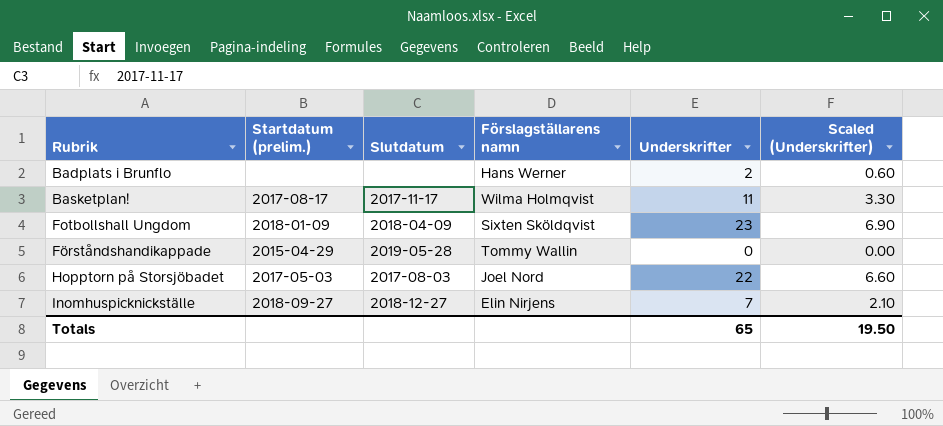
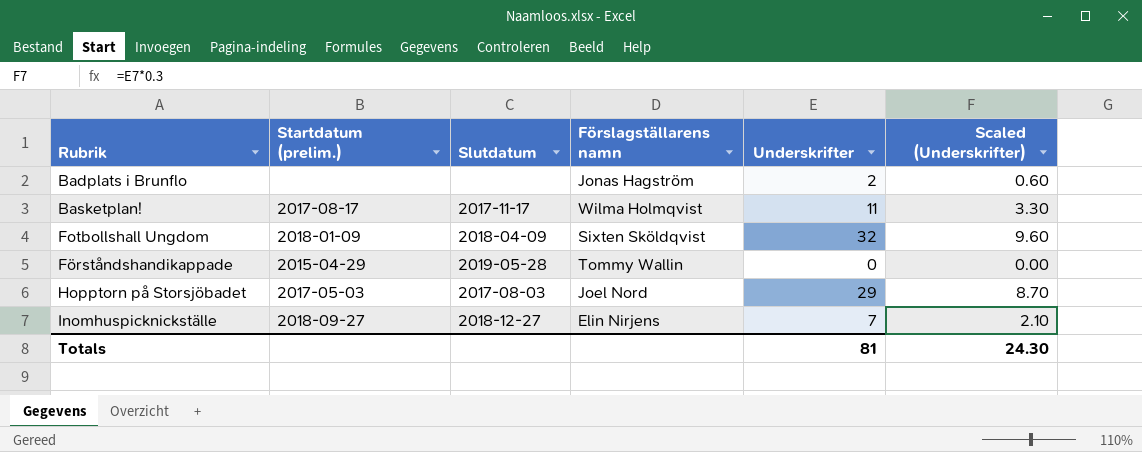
Badplats i Brunflo | Förslagställarens namn: Hans Werner -> Jonas Hagström
Fotbollshall Ungdom | Underskrifter: 23 -> 32
Fotbollshall Ungdom | Scaled (Underskrifter): 6.90 -> 9.60
Hopptorn på Storsjöbadet | Underskrifter: 22 -> 29
Hopptorn på Storsjöbadet | Scaled (Underskrifter): 6.60 -> 8.70
Totals | Underskrifter: 65 -> 81
Totals | Scaled (Underskrifter): 19.50 -> 24.30

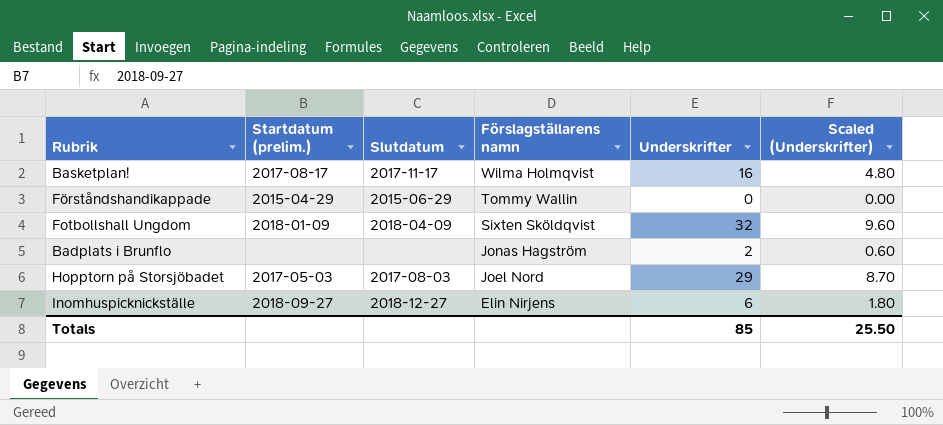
row order: none -> Förslagställarens namn descending
Basketplan! | Underskrifter: 11 -> 16
Basketplan! | Scaled (Underskrifter): 3.30 -> 4.80
Förståndshandikappade | Slutdatum: 2019-05-28 -> 2015-06-29
Inomhuspicknickställe | Underskrifter: 7 -> 6
Inomhuspicknickställe | Scaled (Underskrifter): 2.10 -> 1.80
Totals | Underskrifter: 81 -> 85
Totals | Scaled (Underskrifter): 24.30 -> 25.50

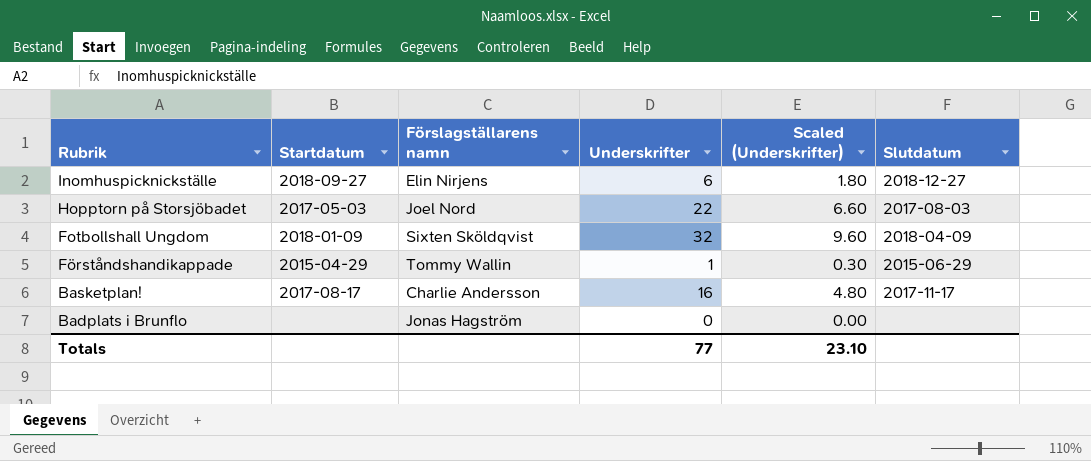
row order: Förslagställarens namn descending -> Rubrik descending
column name: Startdatum (prelim.) -> Startdatum
column Slutdatum | position: 3 -> 6
Hopptorn på Storsjöbadet | Underskrifter: 29 -> 22
Hopptorn på Storsjöbadet | Scaled (Underskrifter): 8.70 -> 6.60
Förståndshandikappade | Underskrifter: 0 -> 1
Förståndshandikappade | Scaled (Underskrifter): 0.00 -> 0.30
Basketplan! | Förslagställarens namn: Wilma Holmqvist -> Charlie Andersson
Badplats i Brunflo | Underskrifter: 2 -> 0
Badplats i Brunflo | Scaled (Underskrifter): 0.60 -> 0.00
Totals | Underskrifter: 85 -> 77
Totals | Scaled (Underskrifter): 25.50 -> 23.10

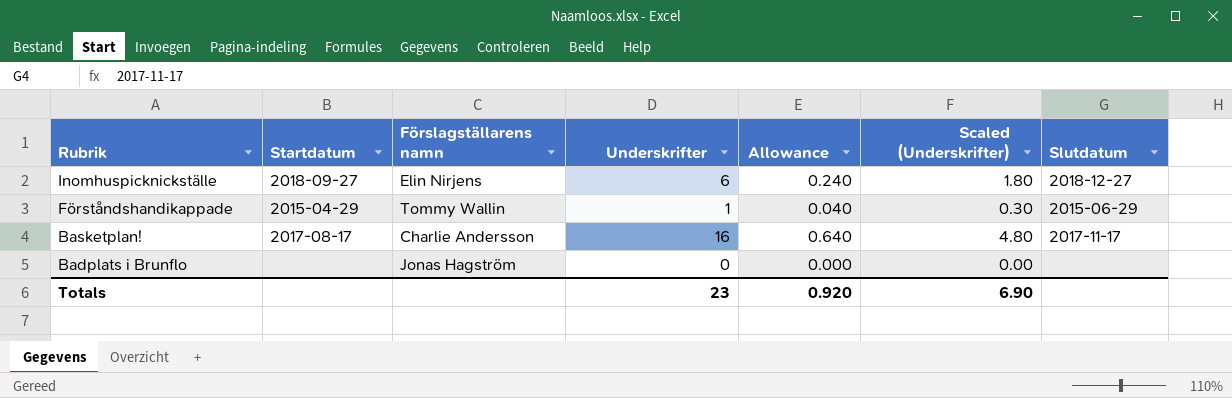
column Allowance | formula: none -> [Underskrifter] * 0.04
row Hopptorn på Storsjöbadet: 2017-05-03 | Joel Nord | 22 | 6.60 | 2017-08-03 -> none
row Fotbollshall Ungdom: 2018-01-09 | Sixten Sköldqvist | 32 | 9.60 | 2018-04-09 -> none
Totals | Underskrifter: 77 -> 23
Totals | Scaled (Underskrifter): 23.10 -> 6.90

